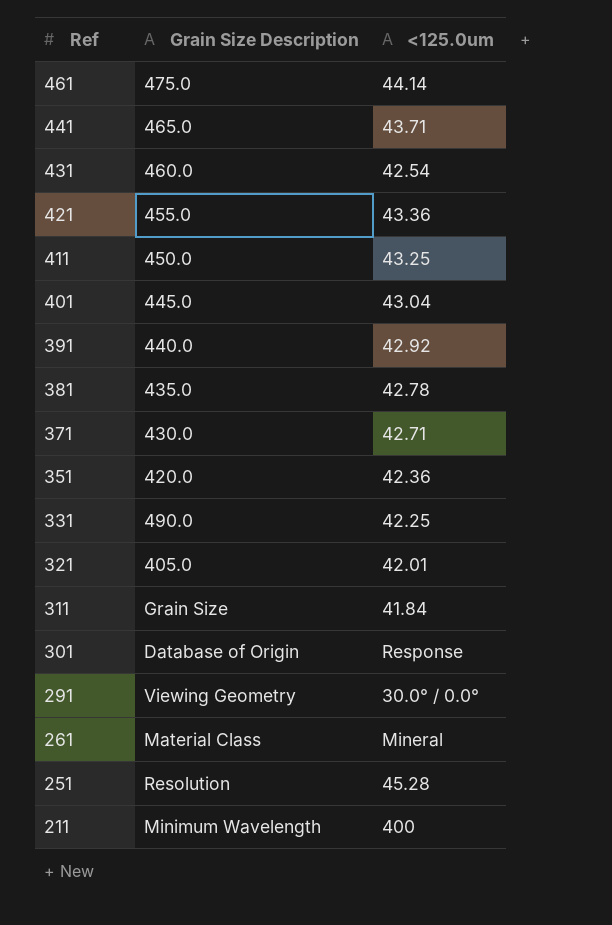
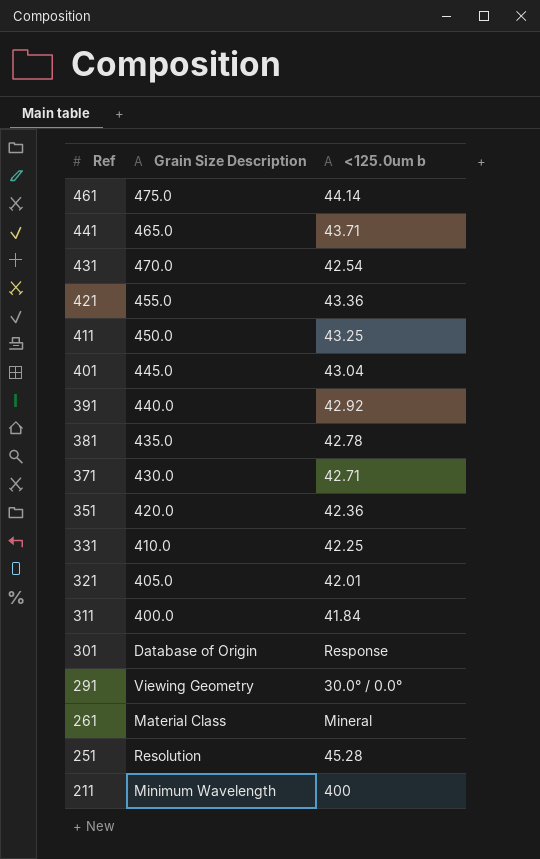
column name: <125.0um -> <125.0um b
431 | Grain Size Description: 460.0 -> 470.0
331 | Grain Size Description: 490.0 -> 410.0
311 | Grain Size Description: Grain Size -> 400.0

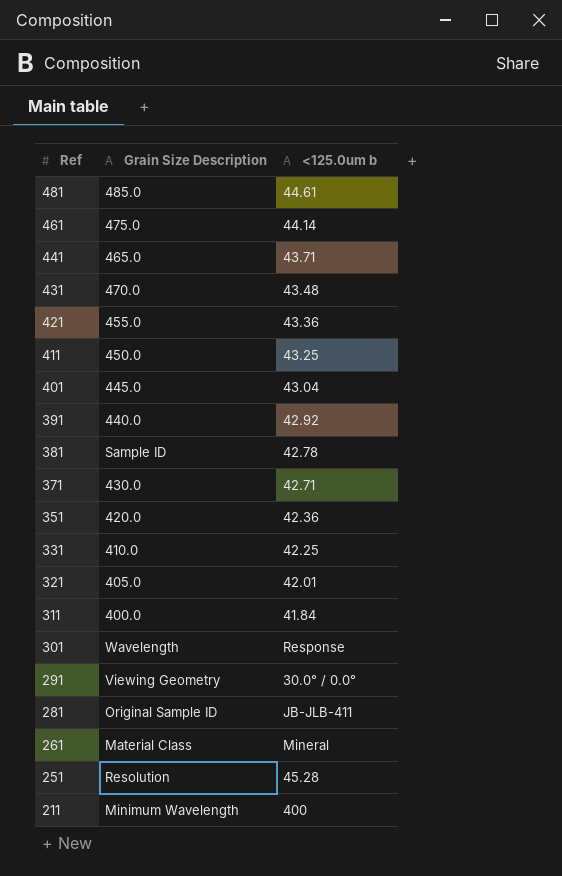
row 481: none -> 485.0 | 44.61
431 | <125.0um b: 42.54 -> 43.48
381 | Grain Size Description: 435.0 -> Sample ID
301 | Grain Size Description: Database of Origin -> Wavelength
row 281: none -> Original Sample ID | JB-JLB-411

